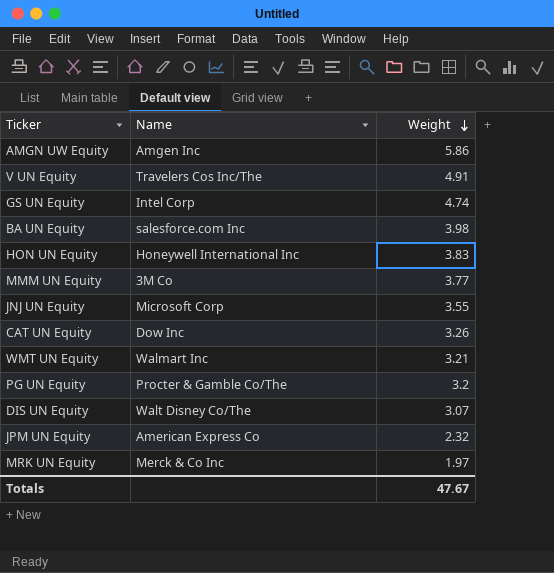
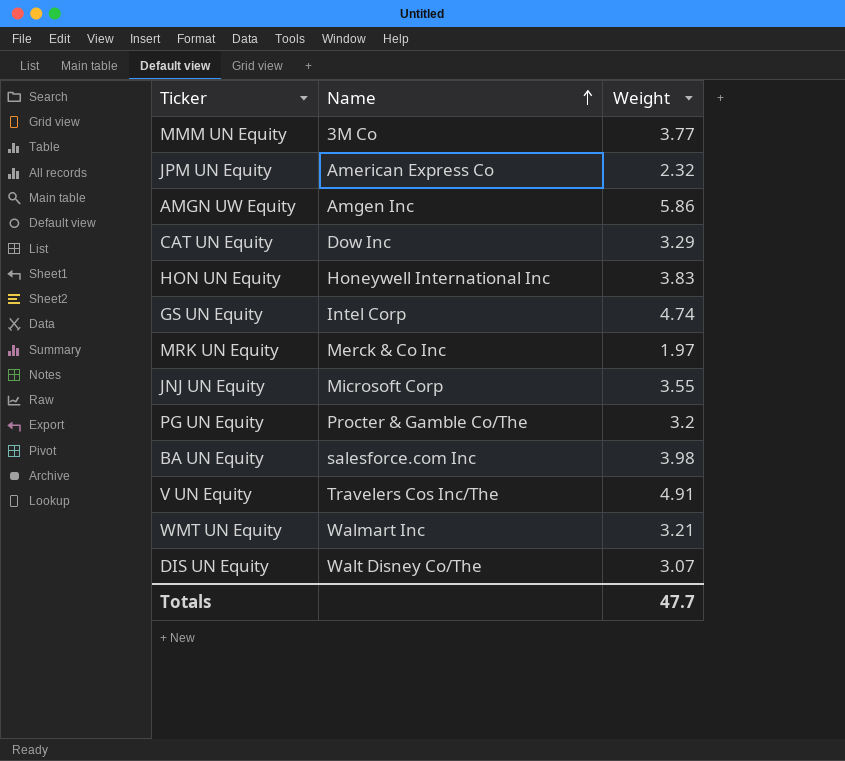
row order: Weight descending -> Name ascending
CAT UN Equity | Weight: 3.26 -> 3.29
Totals | Weight: 47.67 -> 47.7

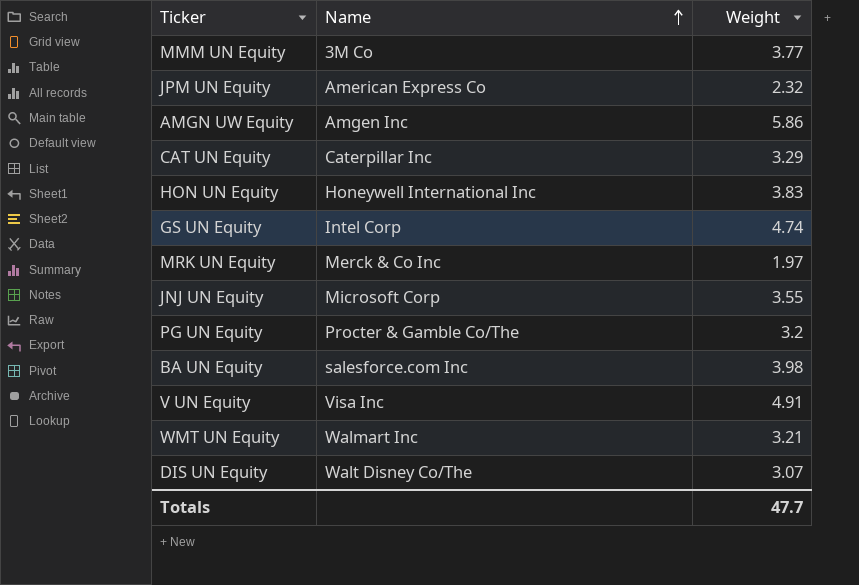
CAT UN Equity | Name: Dow Inc -> Caterpillar Inc
V UN Equity | Name: Travelers Cos Inc/The -> Visa Inc

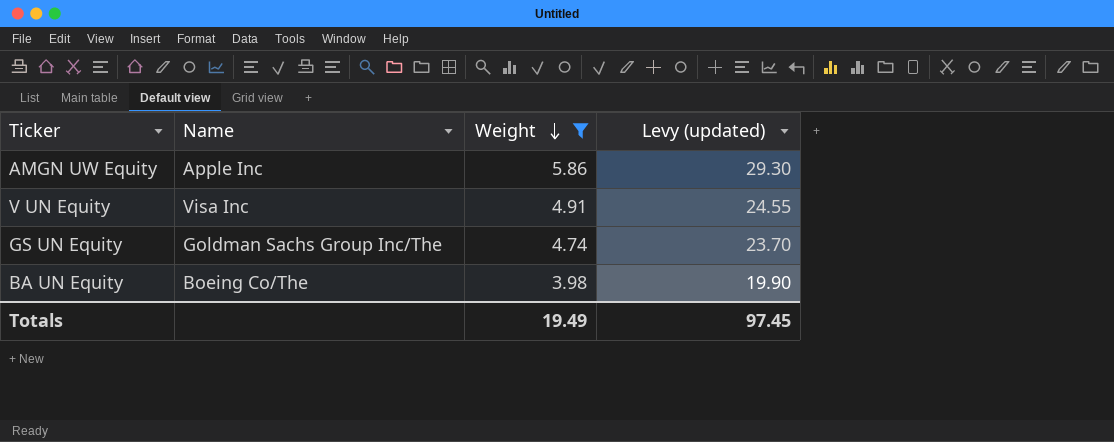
filter: none -> Weight >= 3.98
row order: Name ascending -> Weight descending
column Levy (updated) | formula: none -> [Weight] * 5
AMGN UW Equity | Name: Amgen Inc -> Apple Inc
GS UN Equity | Name: Intel Corp -> Goldman Sachs Group Inc/The
BA UN Equity | Name: salesforce.com Inc -> Boeing Co/The
Totals | Weight: 47.7 -> 19.49

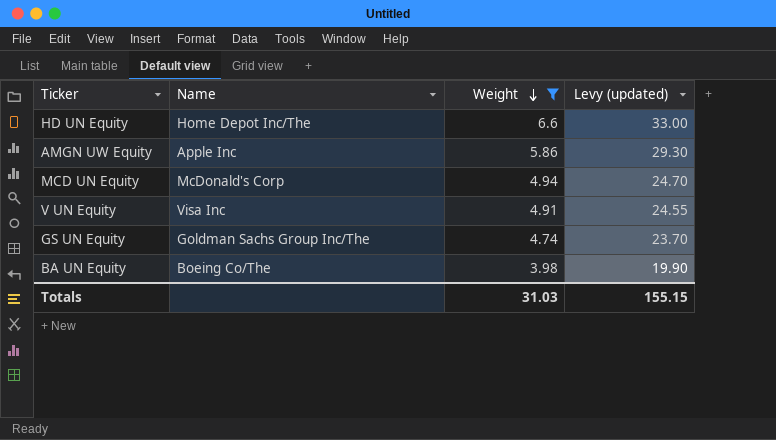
row HD UN Equity: none -> Home Depot Inc/The | 6.6 | 33.00
row MCD UN Equity: none -> McDonald's Corp | 4.94 | 24.70
Totals | Weight: 19.49 -> 31.03
Totals | Levy (updated): 97.45 -> 155.15

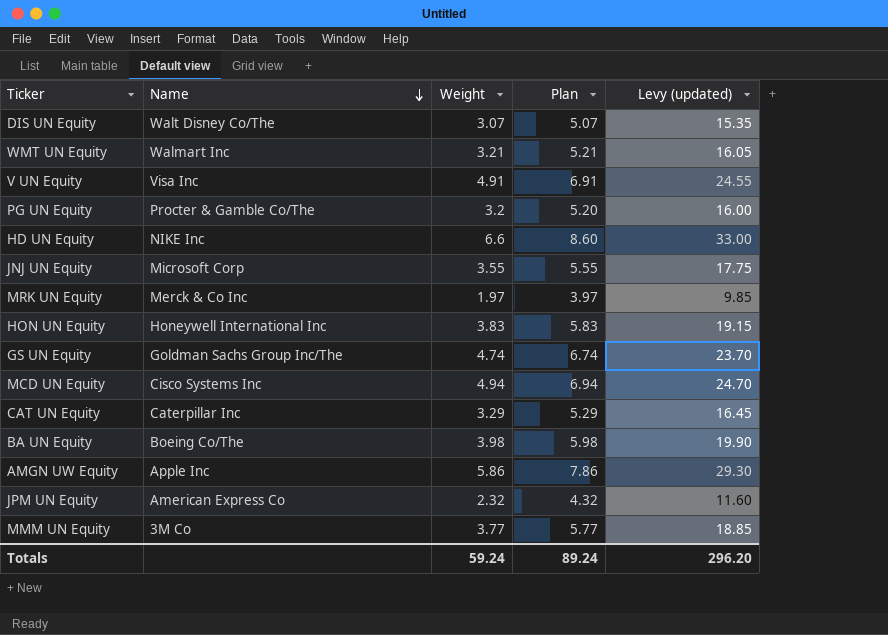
filter: Weight >= 3.98 -> none
row order: Weight descending -> Name descending
column Plan | formula: none -> [Weight] + 2
HD UN Equity | Name: Home Depot Inc/The -> NIKE Inc
MCD UN Equity | Name: McDonald's Corp -> Cisco Systems Inc
Totals | Weight: 31.03 -> 59.24
Totals | Levy (updated): 155.15 -> 296.20

